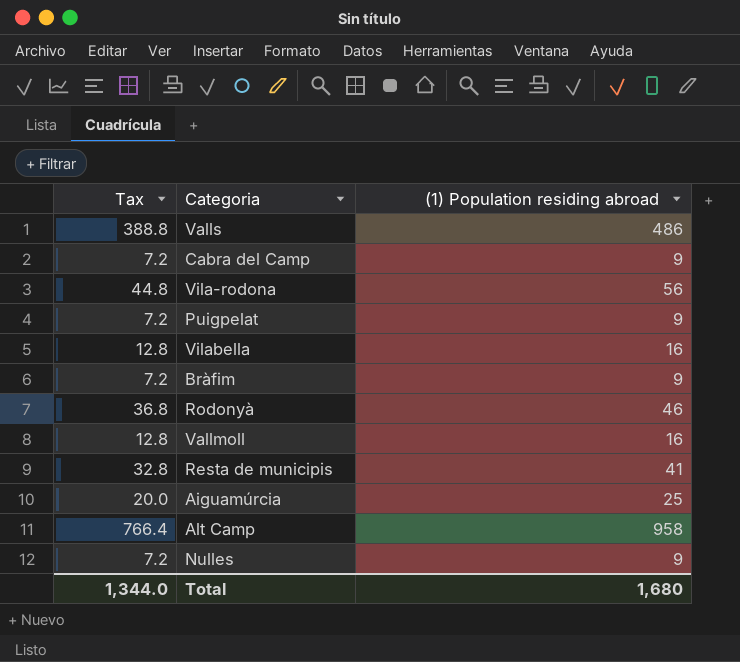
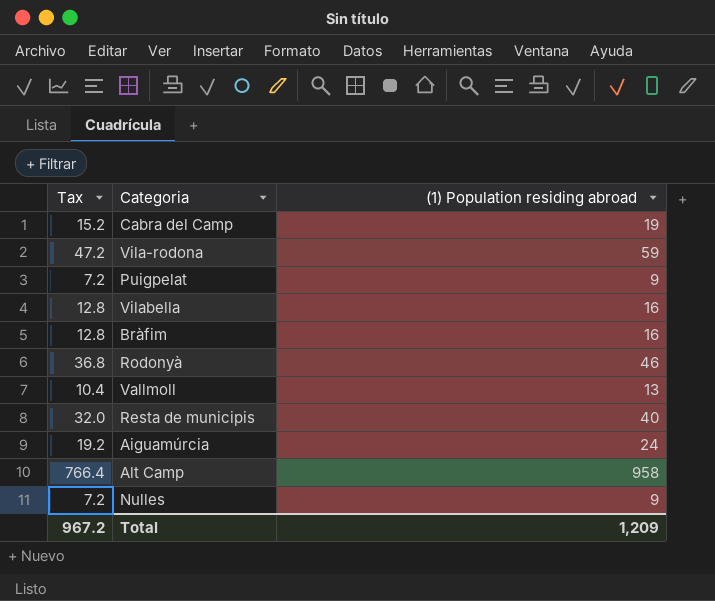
row Valls: 388.8 | 486 -> none
Cabra del Camp | Tax: 7.2 -> 15.2
Cabra del Camp | (1) Population residing abroad: 9 -> 19
Vila-rodona | Tax: 44.8 -> 47.2
Vila-rodona | (1) Population residing abroad: 56 -> 59
Bràfim | Tax: 7.2 -> 12.8
Bràfim | (1) Population residing abroad: 9 -> 16
Vallmoll | Tax: 12.8 -> 10.4
Vallmoll | (1) Population residing abroad: 16 -> 13
Resta de municipis | Tax: 32.8 -> 32.0
Resta de municipis | (1) Population residing abroad: 41 -> 40
Aiguamúrcia | Tax: 20.0 -> 19.2
Aiguamúrcia | (1) Population residing abroad: 25 -> 24
Total | Tax: 1,344.0 -> 967.2
Total | (1) Population residing abroad: 1,680 -> 1,209

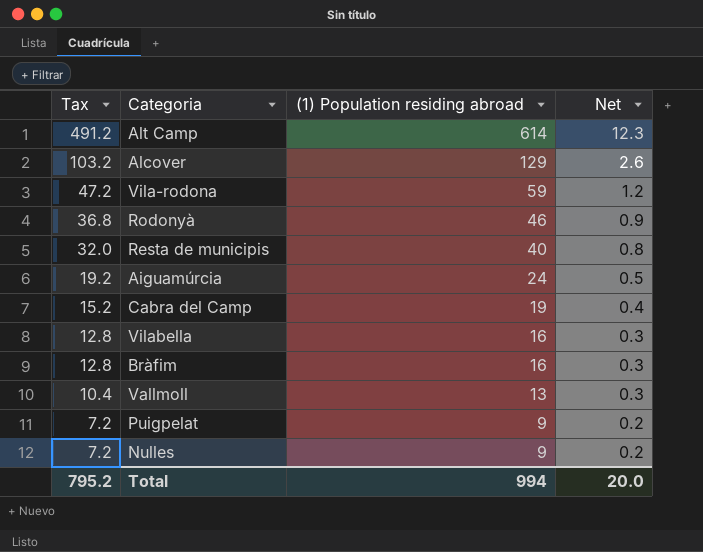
row order: none -> Tax descending
column Net | formula: none -> [(1) Population residing abroad] * 0.02
Alt Camp | Tax: 766.4 -> 491.2
Alt Camp | (1) Population residing abroad: 958 -> 614
row Alcover: none -> 103.2 | 129 | 2.6
Total | Tax: 967.2 -> 795.2
Total | (1) Population residing abroad: 1,209 -> 994

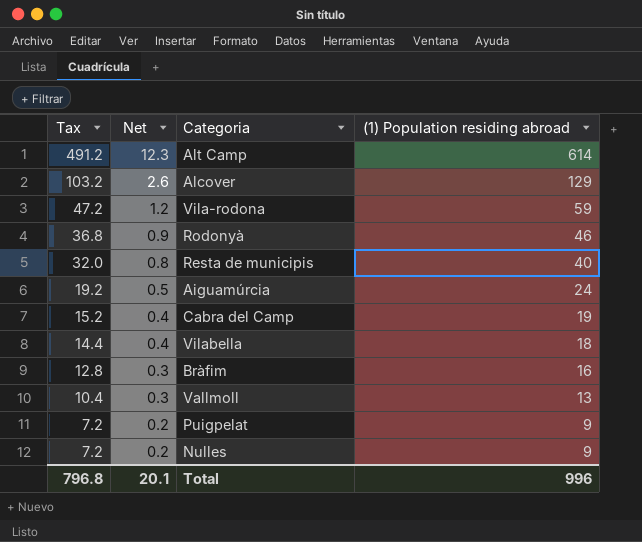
column Net | position: 4 -> 2
Vilabella | Tax: 12.8 -> 14.4
Vilabella | Net: 0.3 -> 0.4
Vilabella | (1) Population residing abroad: 16 -> 18
Total | Tax: 795.2 -> 796.8
Total | Net: 20.0 -> 20.1
Total | (1) Population residing abroad: 994 -> 996

